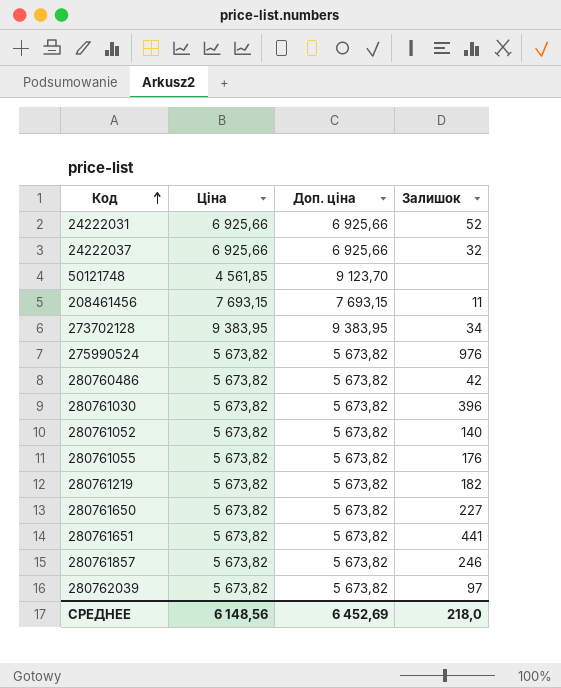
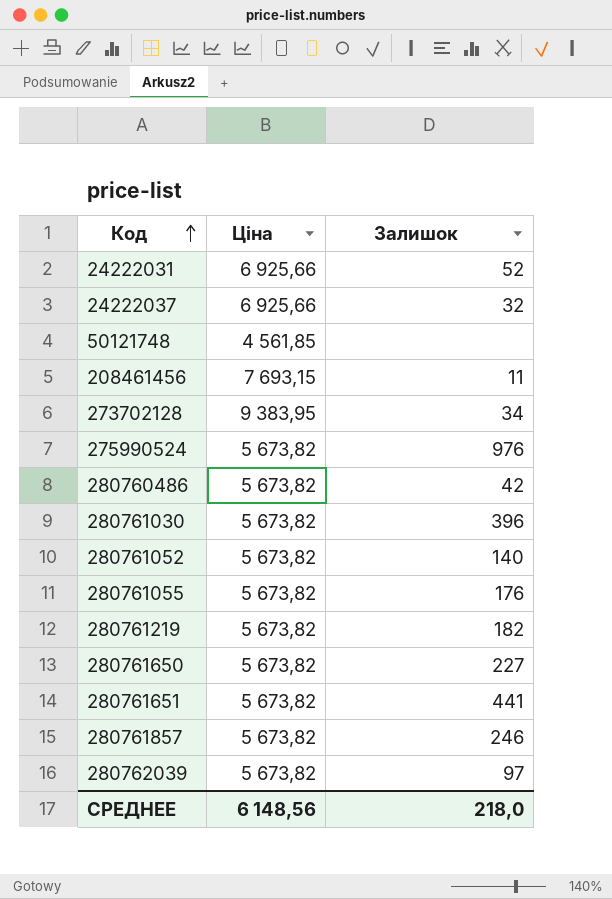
column Доп. ціна | position: 3 -> none

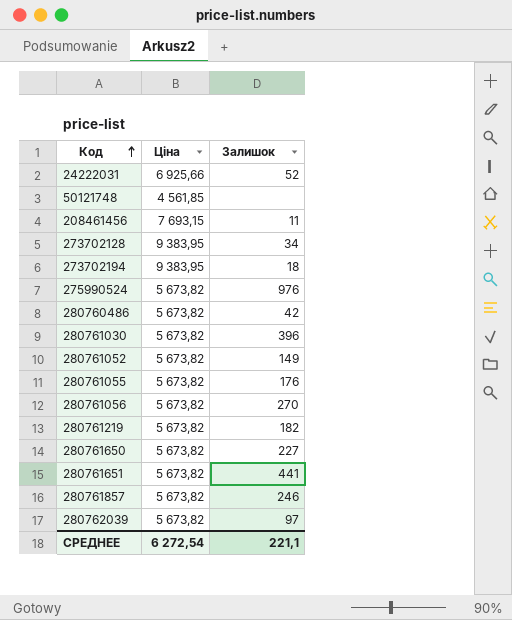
row 24222037: 6 925,66 | 32 -> none
row 273702194: none -> 9 383,95 | 18
280761052 | Залишок: 140 -> 149
row 280761056: none -> 5 673,82 | 270
СРЕДНЕЕ | Ціна: 6 148,56 -> 6 272,54
СРЕДНЕЕ | Залишок: 218,0 -> 221,1

